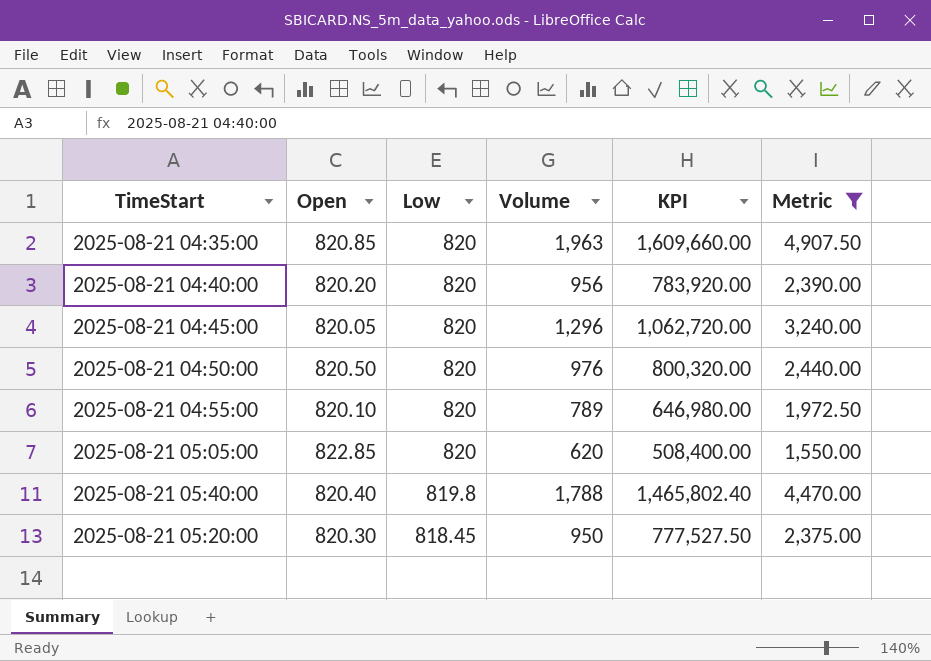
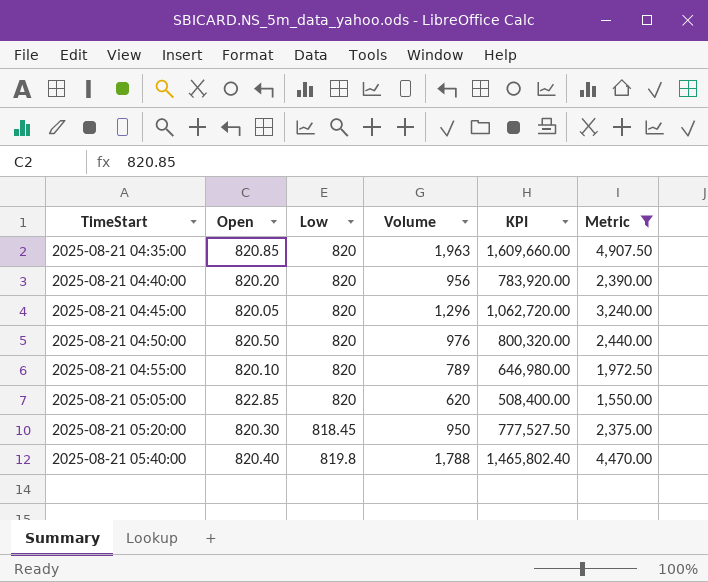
row order: Low descending -> TimeStart ascending

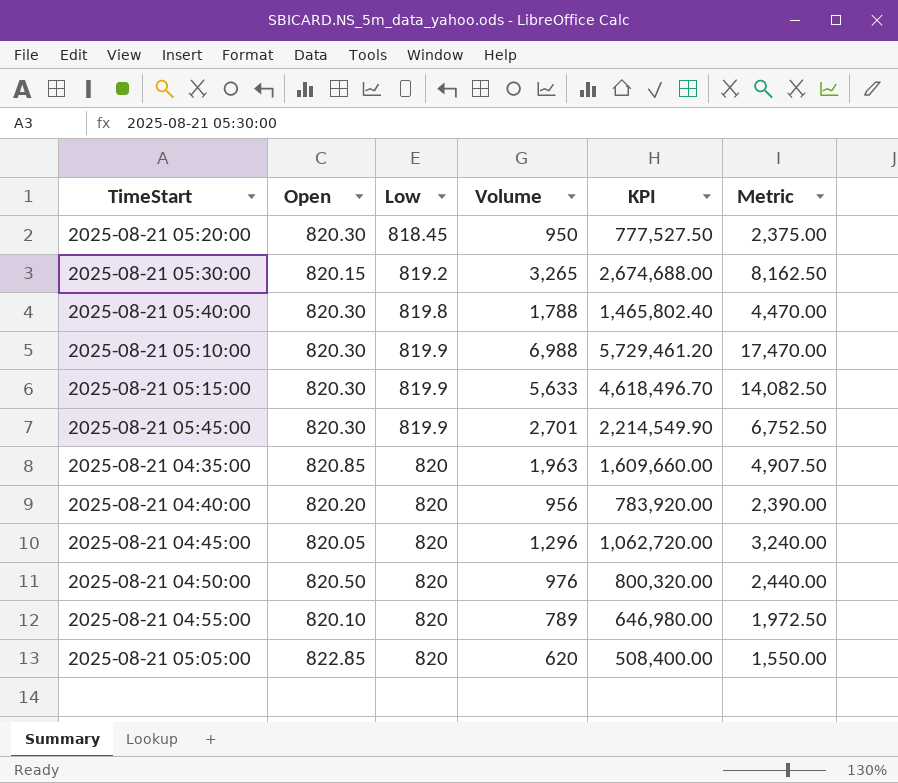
filter: Metric <= 4,907.50 -> none
row order: TimeStart ascending -> Low ascending
2025-08-21 05:40:00 | Open: 820.40 -> 820.30

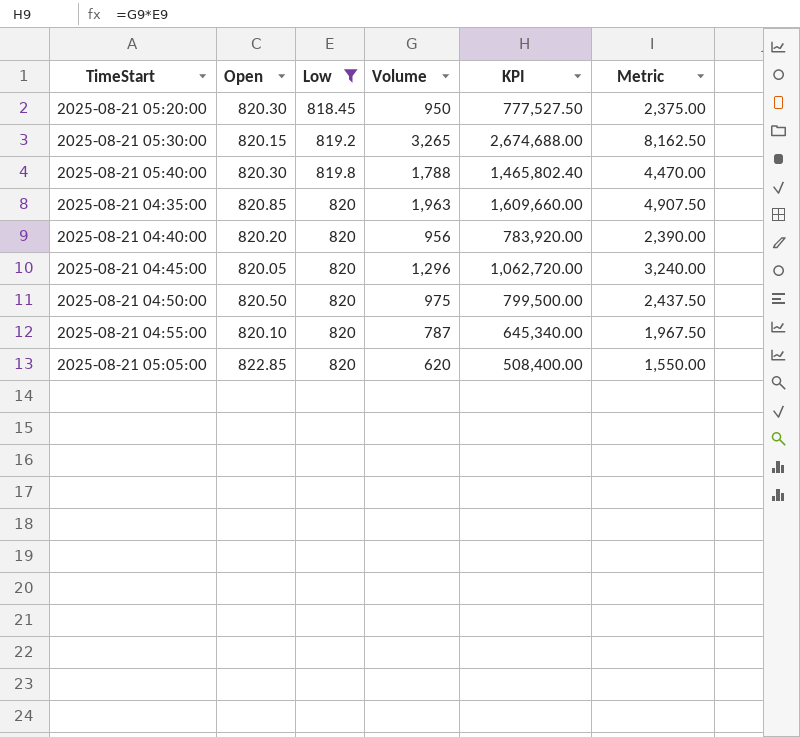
filter: none -> Low != 819.9
2025-08-21 04:50:00 | Volume: 976 -> 975
2025-08-21 04:50:00 | KPI: 800,320.00 -> 799,500.00
2025-08-21 04:50:00 | Metric: 2,440.00 -> 2,437.50
2025-08-21 04:55:00 | Volume: 789 -> 787
2025-08-21 04:55:00 | KPI: 646,980.00 -> 645,340.00
2025-08-21 04:55:00 | Metric: 1,972.50 -> 1,967.50

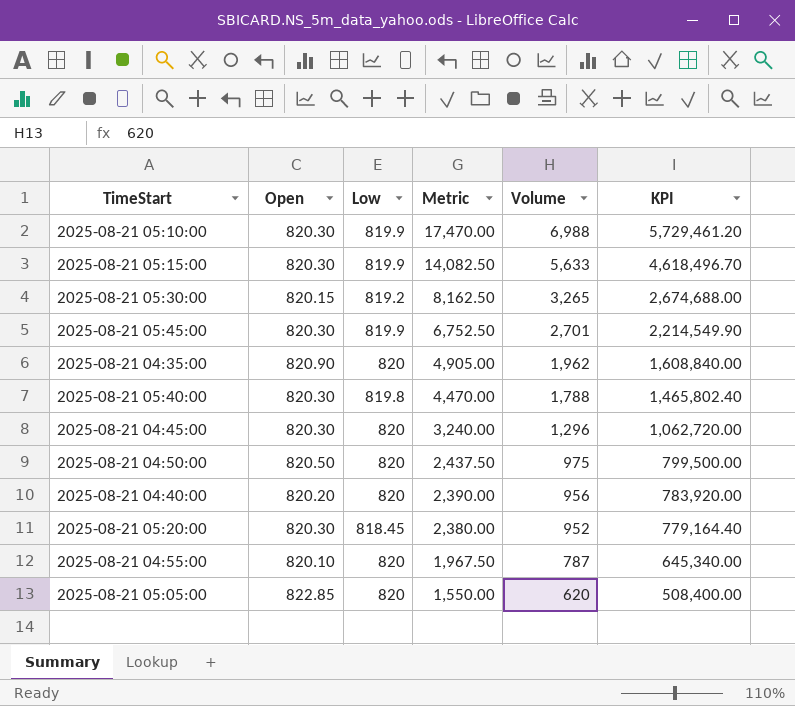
filter: Low != 819.9 -> none
row order: Low ascending -> Metric descending
column Metric | position: 6 -> 4
2025-08-21 04:35:00 | Open: 820.85 -> 820.90
2025-08-21 04:35:00 | Metric: 4,907.50 -> 4,905.00
2025-08-21 04:35:00 | Volume: 1,963 -> 1,962
2025-08-21 04:35:00 | KPI: 1,609,660.00 -> 1,608,840.00
2025-08-21 04:45:00 | Open: 820.05 -> 820.30
2025-08-21 05:20:00 | Metric: 2,375.00 -> 2,380.00
2025-08-21 05:20:00 | Volume: 950 -> 952
2025-08-21 05:20:00 | KPI: 777,527.50 -> 779,164.40

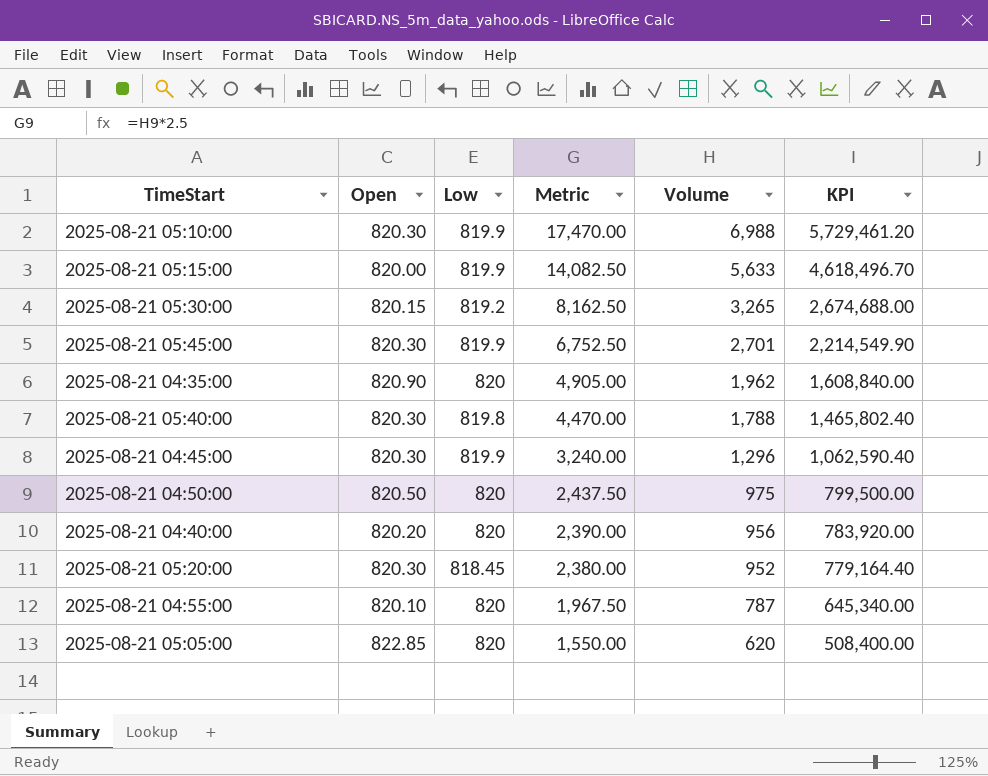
2025-08-21 05:15:00 | Open: 820.30 -> 820.00
2025-08-21 04:45:00 | Low: 820 -> 819.9
2025-08-21 04:45:00 | KPI: 1,062,720.00 -> 1,062,590.40

